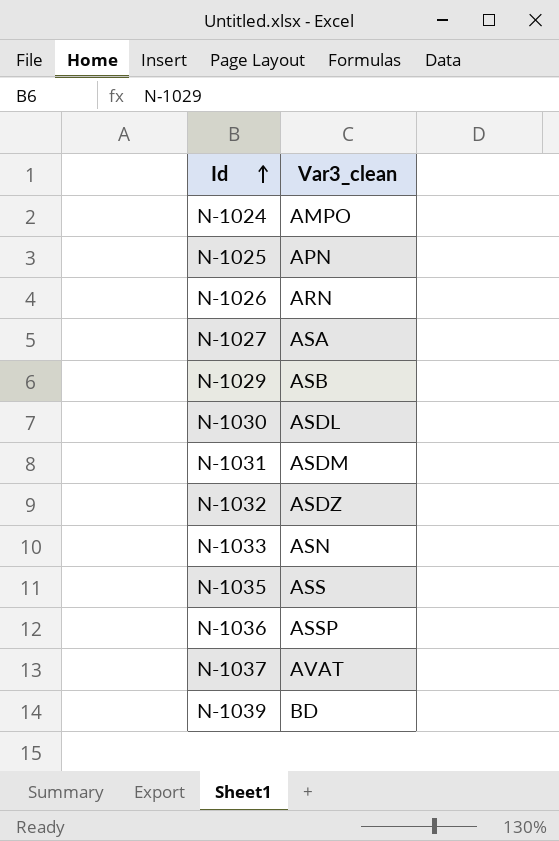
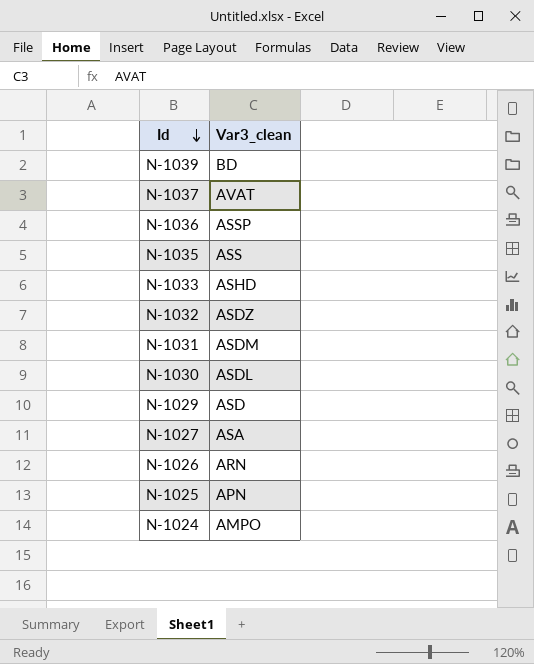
row order: Id ascending -> Id descending
N-1033 | Var3_clean: ASN -> ASHD
N-1029 | Var3_clean: ASB -> ASD

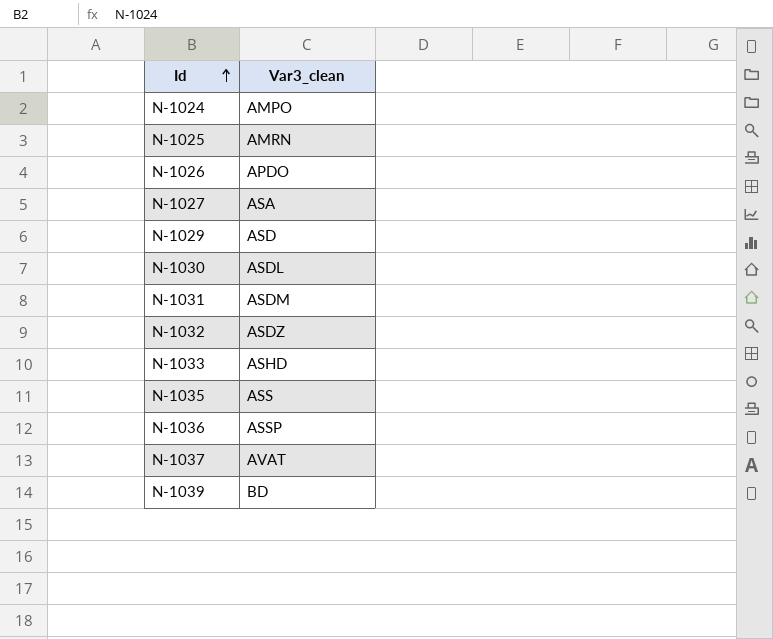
row order: Id descending -> Id ascending
N-1025 | Var3_clean: APN -> AMRN
N-1026 | Var3_clean: ARN -> APDO

